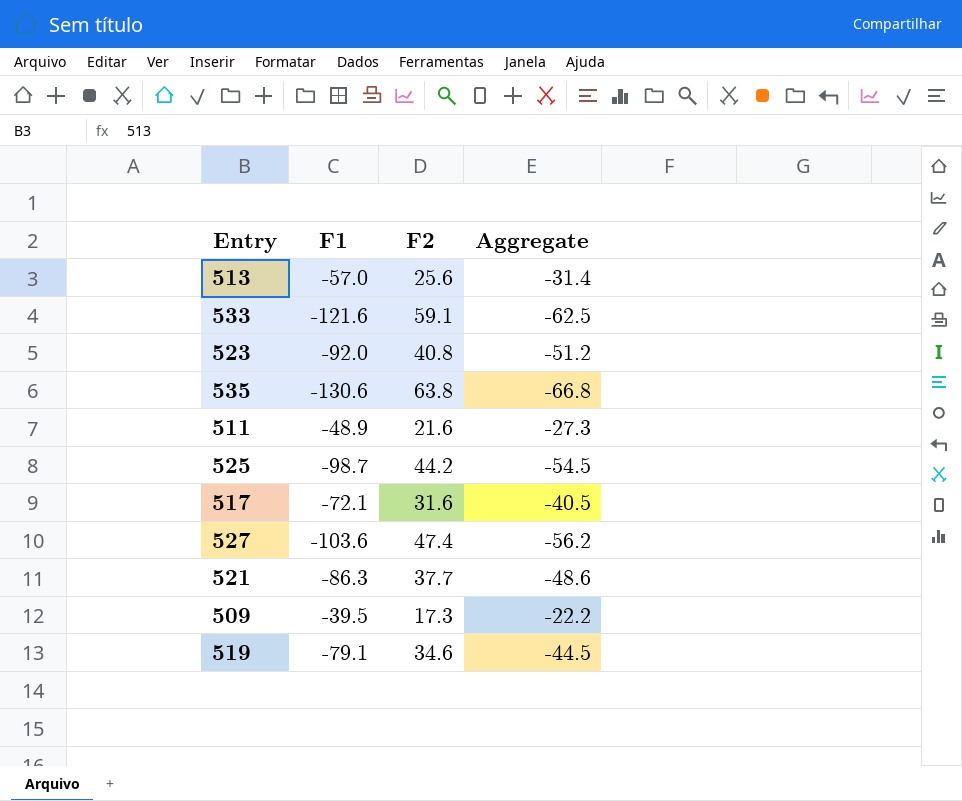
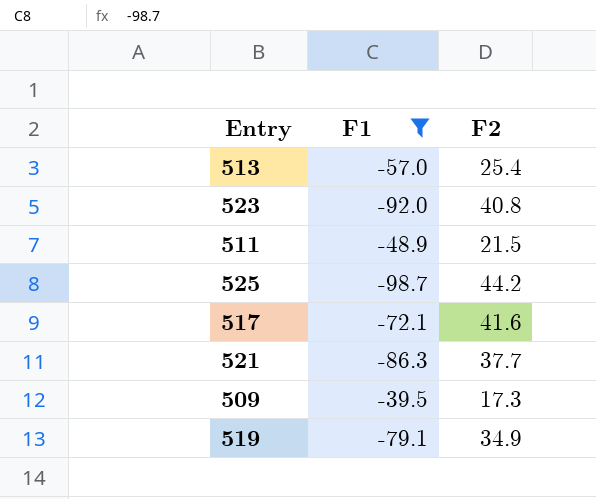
filter: none -> F1 >= -98.7
column Aggregate | formula: [F1] + [F2] -> none
513 | F2: 25.6 -> 25.4
511 | F2: 21.6 -> 21.5
517 | F2: 31.6 -> 41.6
519 | F2: 34.6 -> 34.9

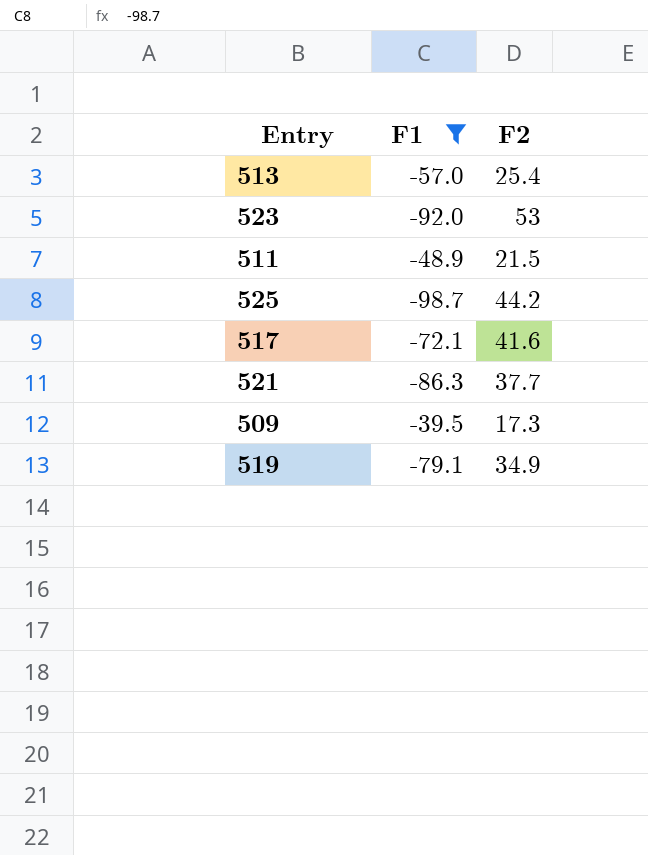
523 | F2: 40.8 -> 53

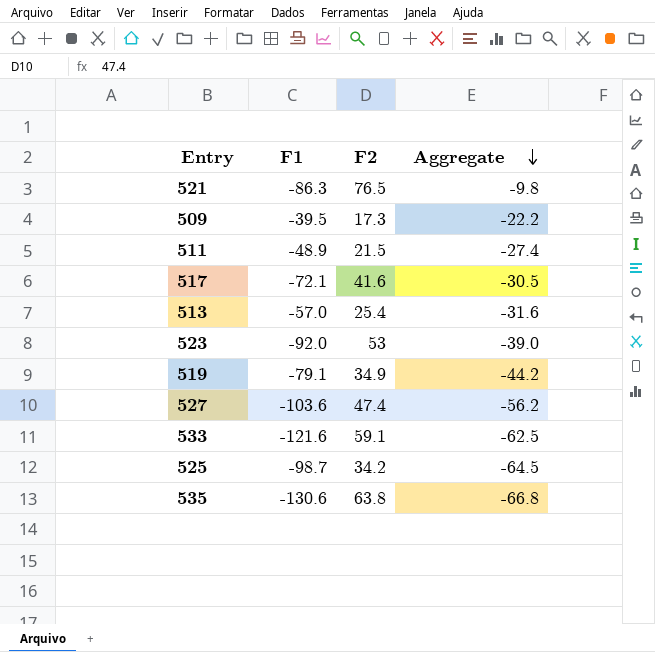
filter: F1 >= -98.7 -> none
row order: none -> Aggregate descending
column Aggregate | formula: none -> [F1] + [F2]
521 | F2: 37.7 -> 76.5
525 | F2: 44.2 -> 34.2

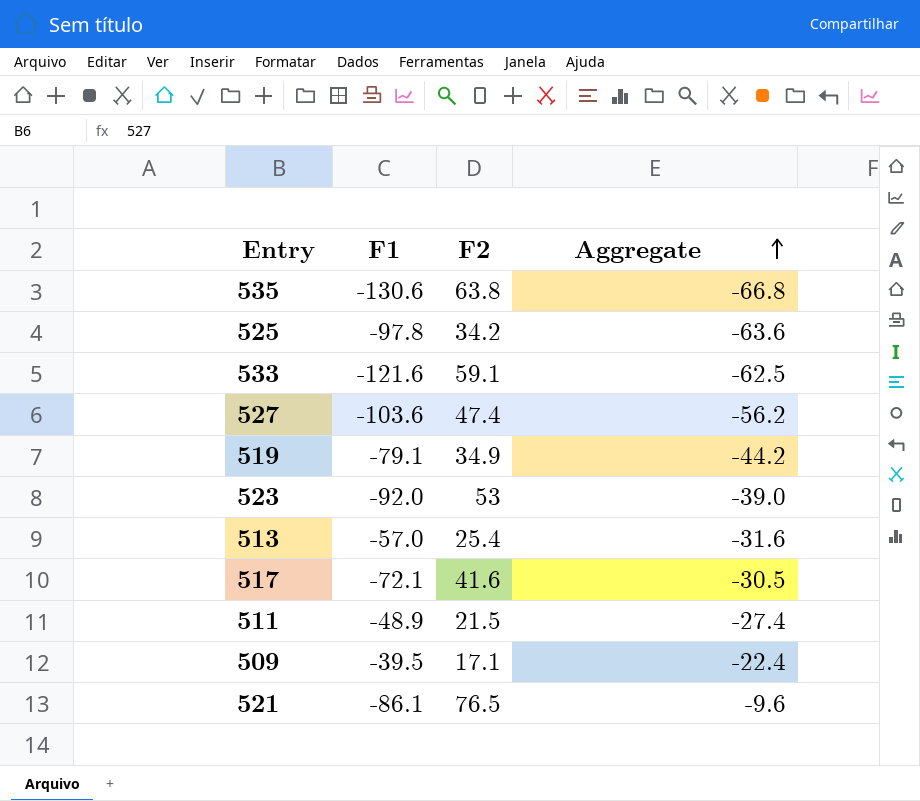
row order: Aggregate descending -> Aggregate ascending
525 | F1: -98.7 -> -97.8
525 | Aggregate: -64.5 -> -63.6
509 | F2: 17.3 -> 17.1
509 | Aggregate: -22.2 -> -22.4
521 | F1: -86.3 -> -86.1
521 | Aggregate: -9.8 -> -9.6

